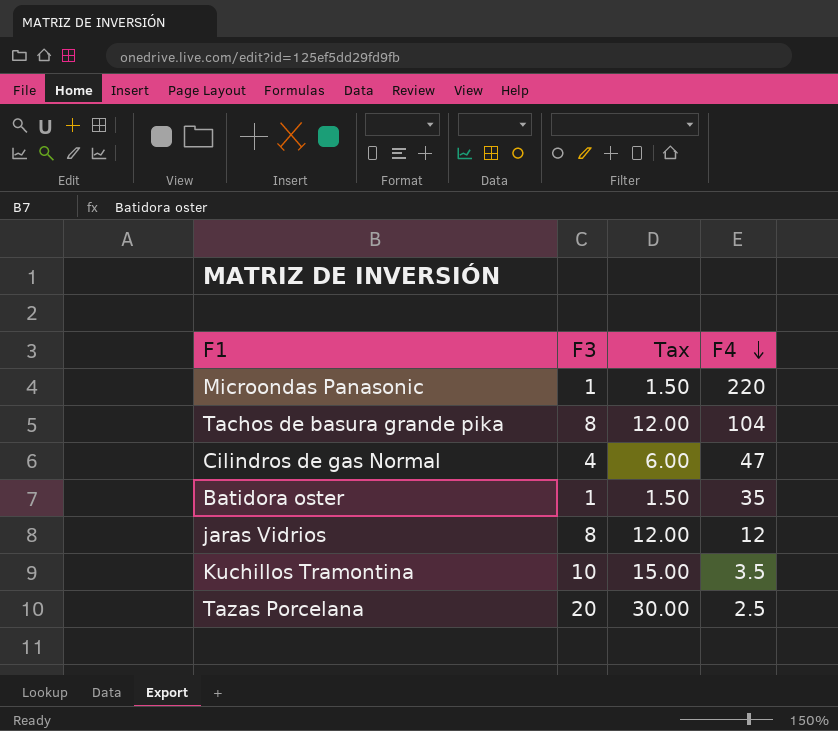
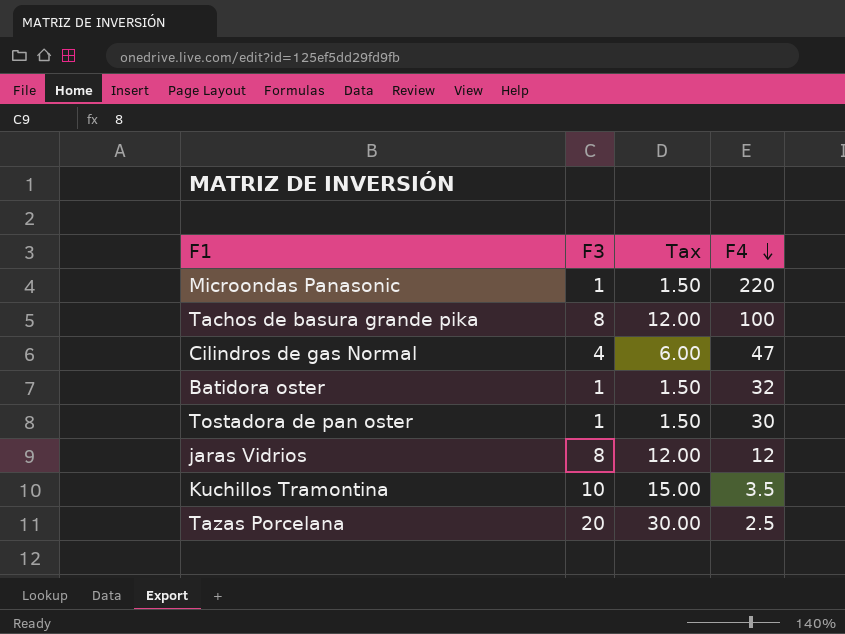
Tachos de basura grande pika | F4: 104 -> 100
Batidora oster | F4: 35 -> 32
row Tostadora de pan oster: none -> 1 | 1.50 | 30

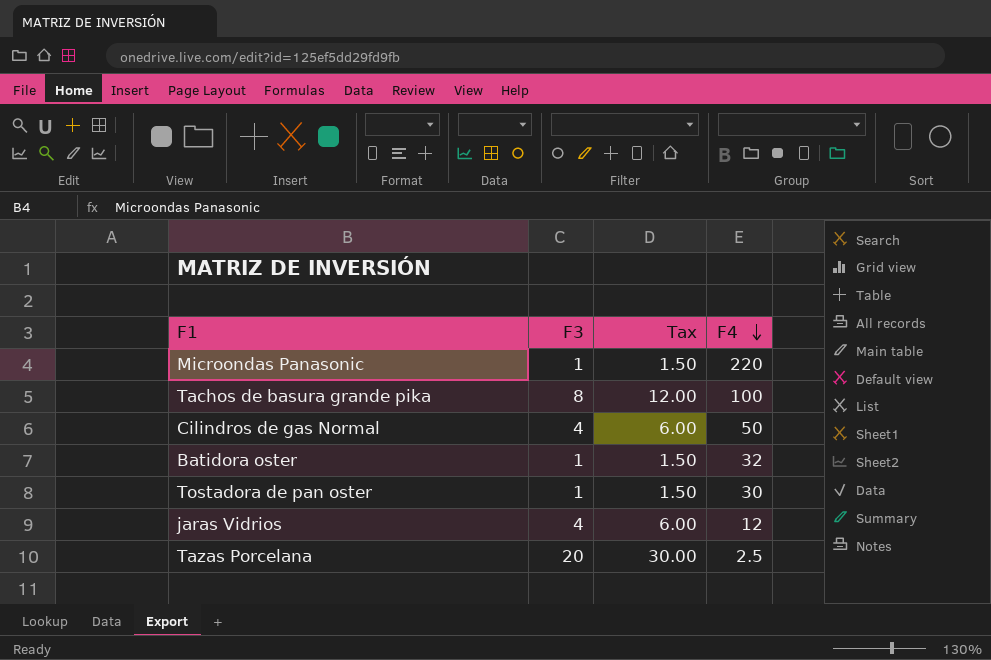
row Kuchillos Tramontina: 10 | 15.00 | 3.5 -> none
Cilindros de gas Normal | F4: 47 -> 50
jaras Vidrios | F3: 8 -> 4
jaras Vidrios | Tax: 12.00 -> 6.00

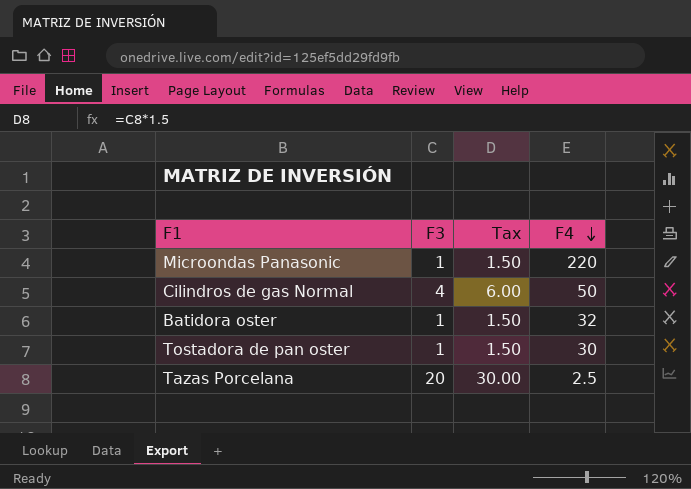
row Tachos de basura grande pika: 8 | 12.00 | 100 -> none
row jaras Vidrios: 4 | 6.00 | 12 -> none

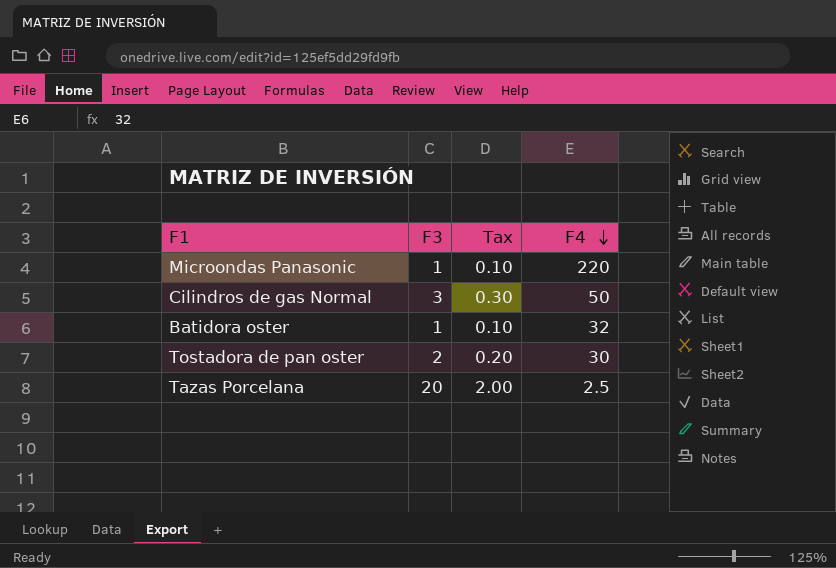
column Tax | formula: [F3] * 1.5 -> [F3] * 0.1
Cilindros de gas Normal | F3: 4 -> 3
Tostadora de pan oster | F3: 1 -> 2

